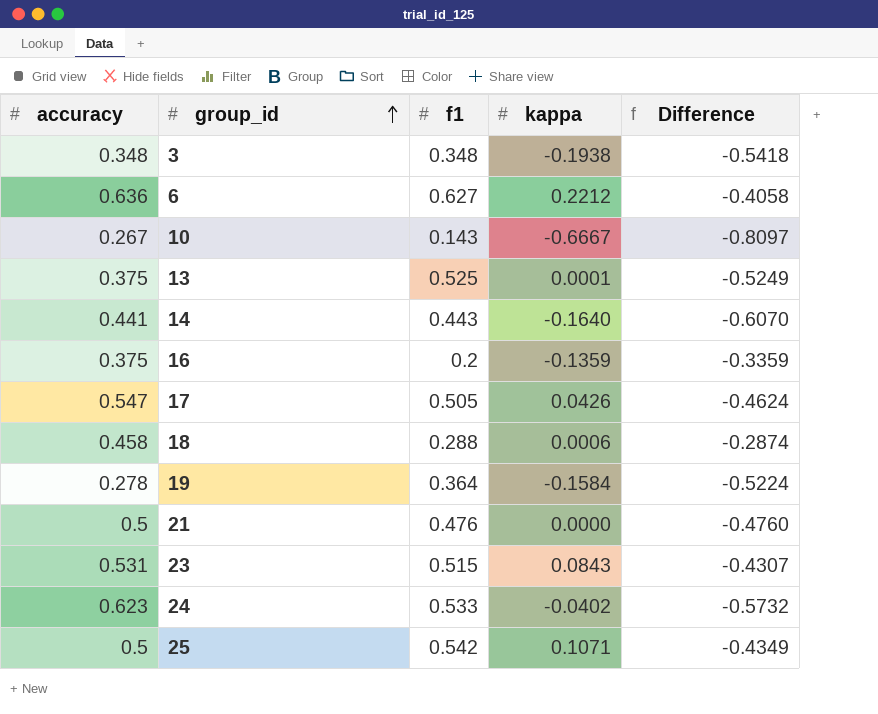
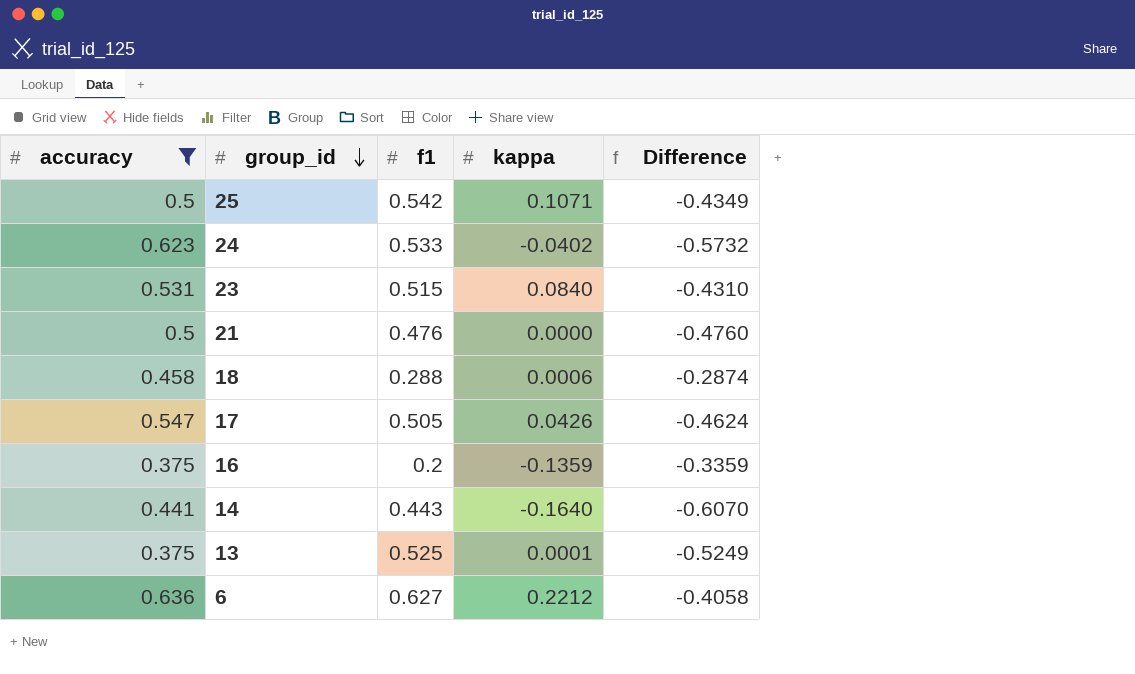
filter: none -> accuracy >= 0.375
row order: group_id ascending -> group_id descending
23 | kappa: 0.0843 -> 0.0840
23 | Difference: -0.4307 -> -0.4310

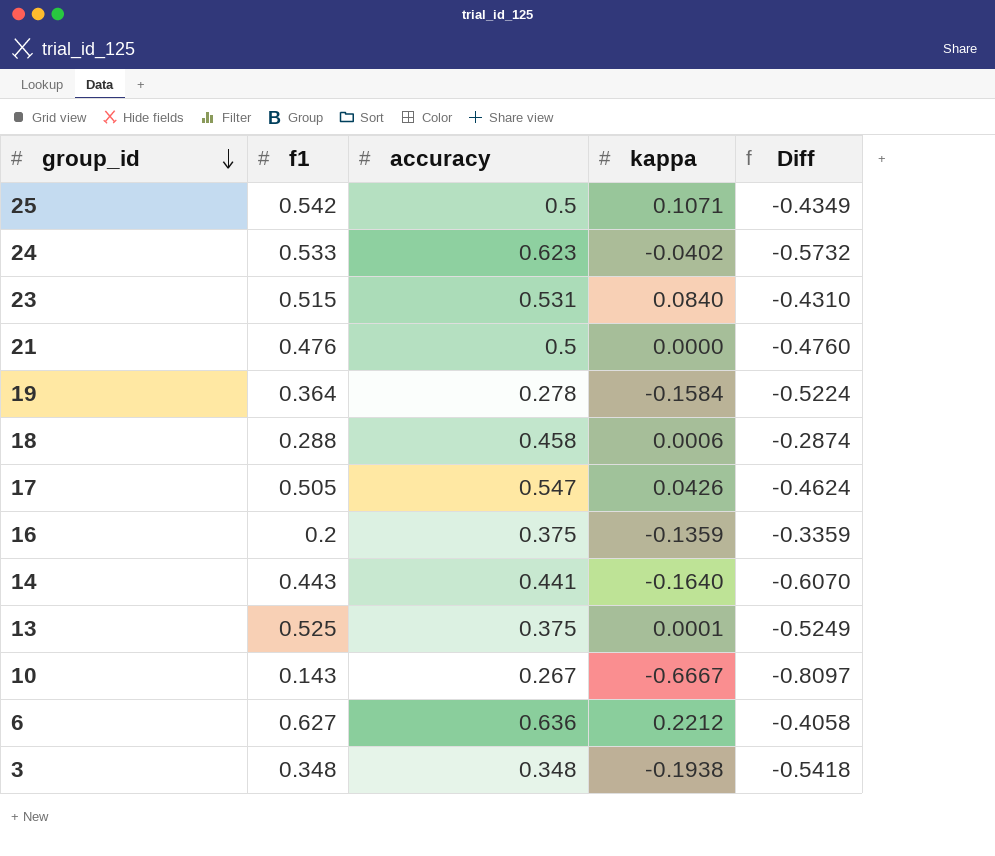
filter: accuracy >= 0.375 -> none
column accuracy | position: 1 -> 3
column name: Difference -> Diff

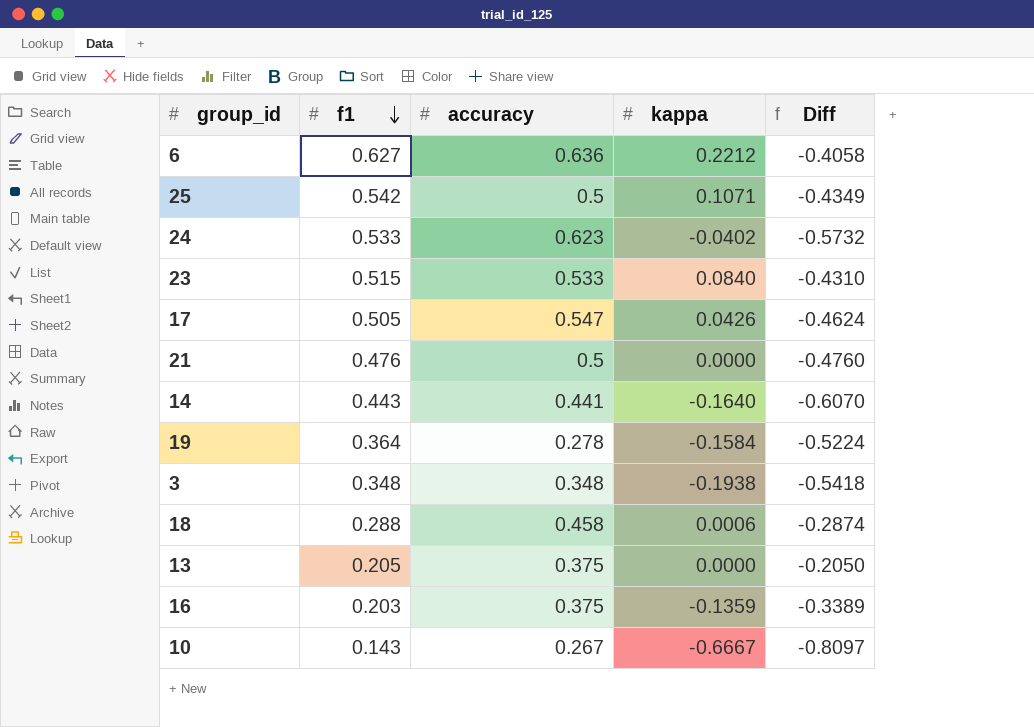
row order: group_id descending -> f1 descending
23 | accuracy: 0.531 -> 0.533
13 | f1: 0.525 -> 0.205
13 | kappa: 0.0001 -> 0.0000
13 | Diff: -0.5249 -> -0.2050
16 | f1: 0.2 -> 0.203
16 | Diff: -0.3359 -> -0.3389

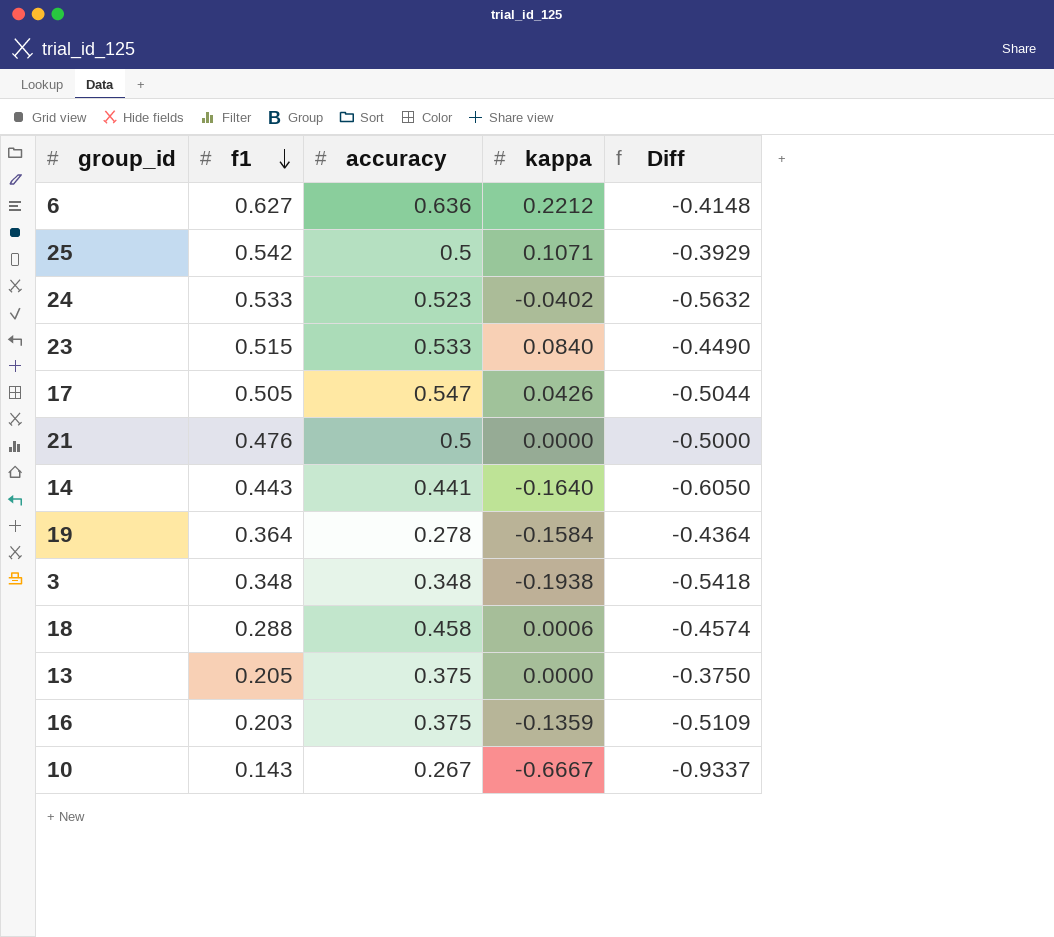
column Diff | formula: [kappa] - [f1] -> [kappa] - [accuracy]
24 | accuracy: 0.623 -> 0.523

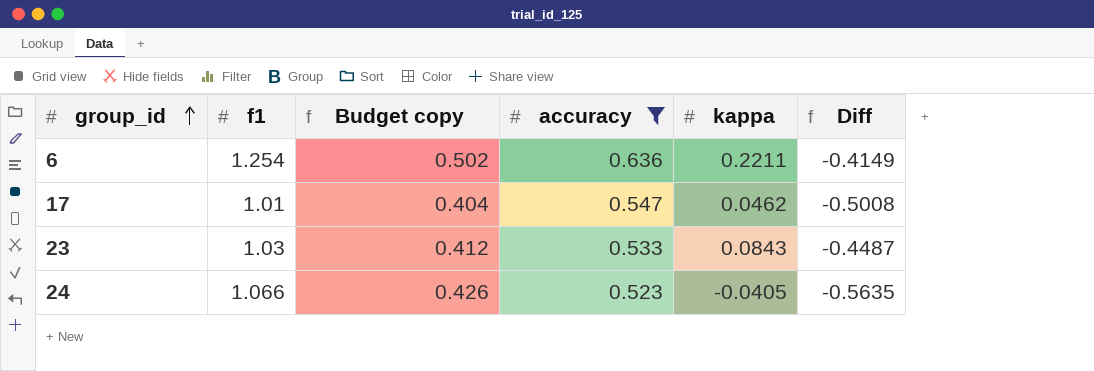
filter: none -> accuracy >= 0.523
row order: f1 descending -> group_id ascending
column Budget copy | formula: none -> [f1] * 0.4
6 | f1: 0.627 -> 1.254
6 | kappa: 0.2212 -> 0.2211
6 | Diff: -0.4148 -> -0.4149
17 | f1: 0.505 -> 1.01
17 | kappa: 0.0426 -> 0.0462
17 | Diff: -0.5044 -> -0.5008
23 | f1: 0.515 -> 1.03
23 | kappa: 0.0840 -> 0.0843
23 | Diff: -0.4490 -> -0.4487
24 | f1: 0.533 -> 1.066
24 | kappa: -0.0402 -> -0.0405
24 | Diff: -0.5632 -> -0.5635

